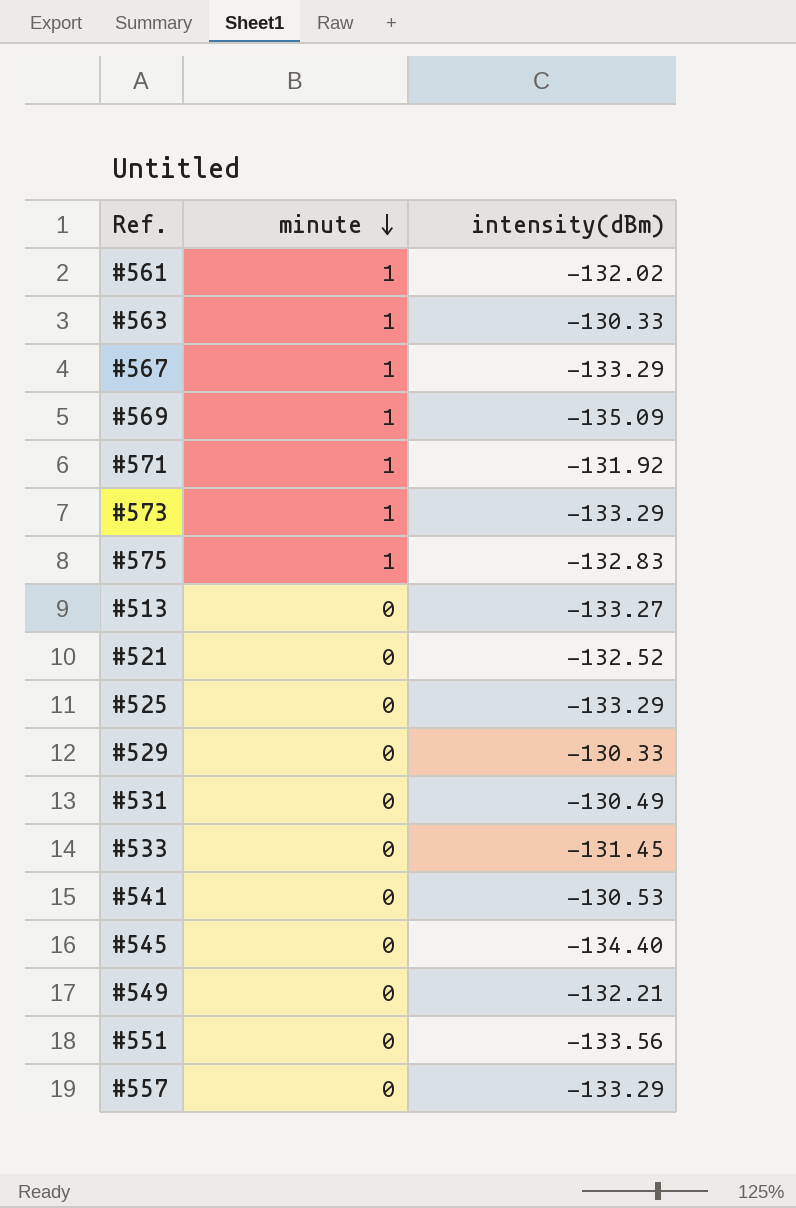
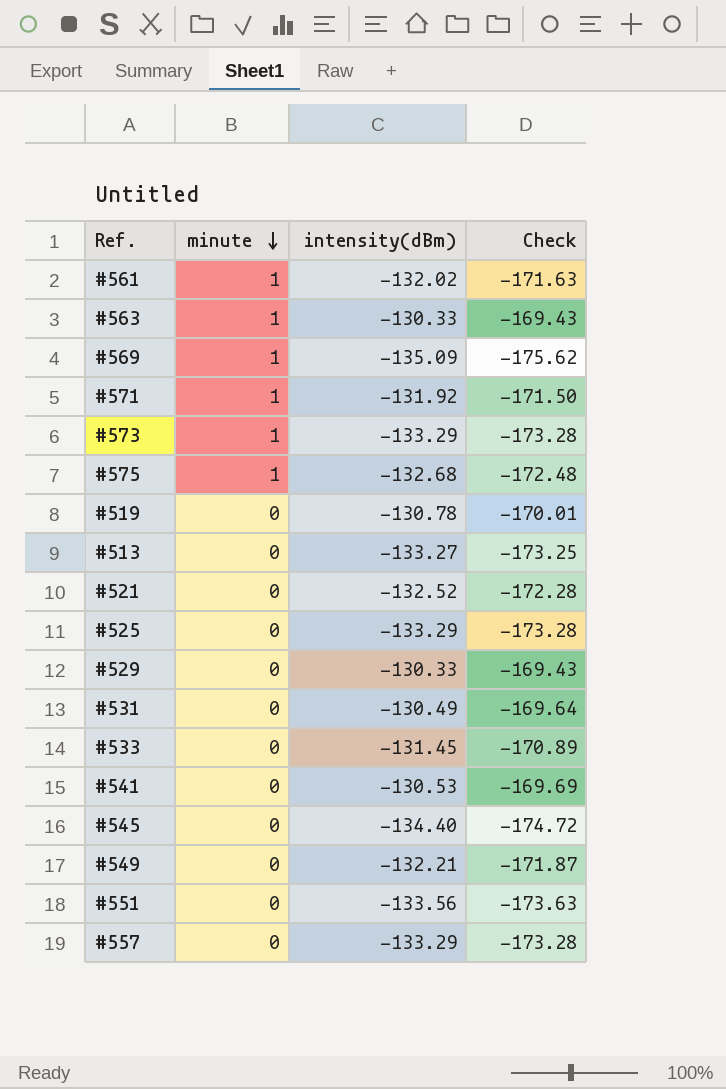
column Check | formula: none -> [intensity(dBm)] * 1.3
row #567: 1 | -133.29 -> none
#575 | intensity(dBm): -132.83 -> -132.68
row #519: none -> 0 | -130.78 | -170.01

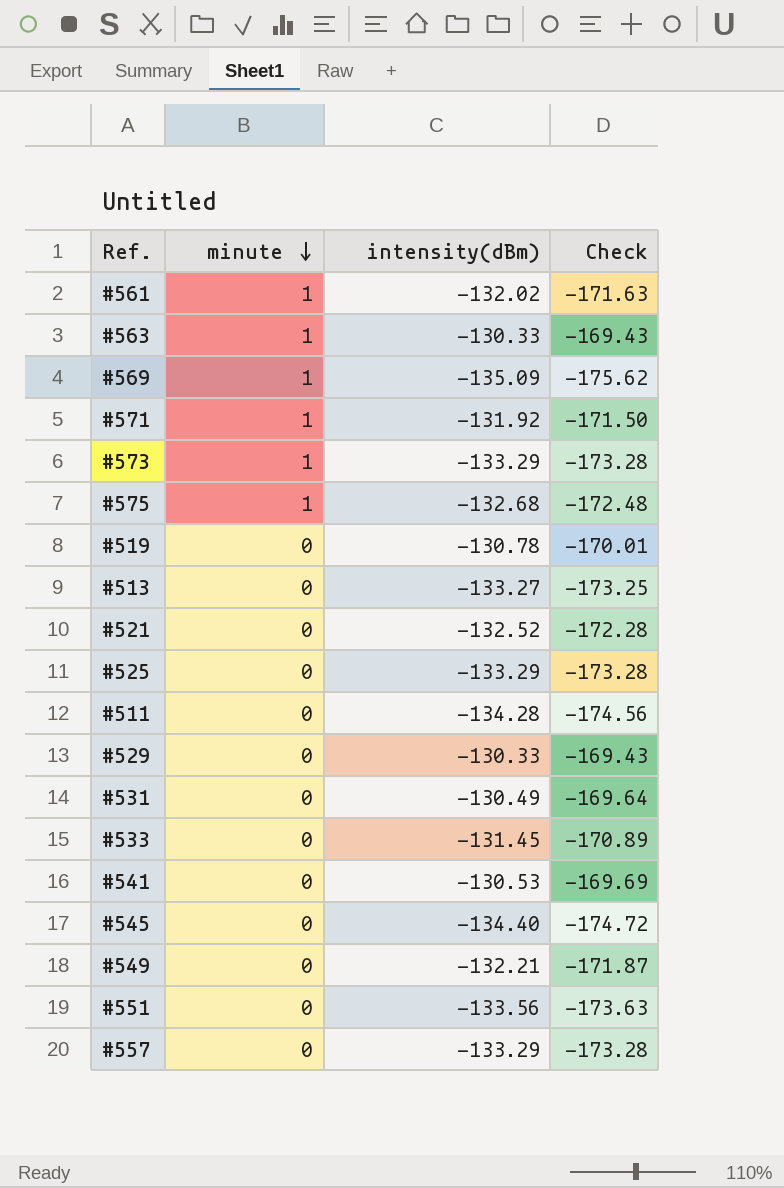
row #511: none -> 0 | -134.28 | -174.56

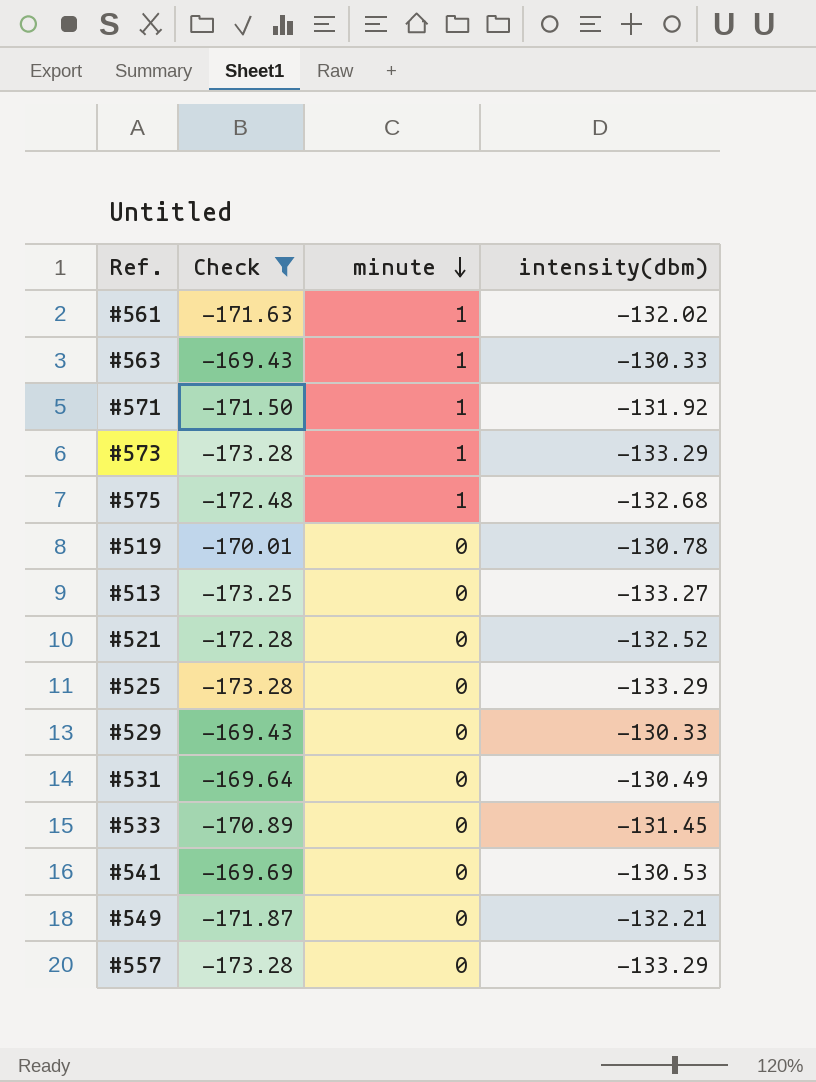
filter: none -> Check >= -173.28
column Check | position: 4 -> 2
column name: intensity(dBm) -> intensity(dbm)

